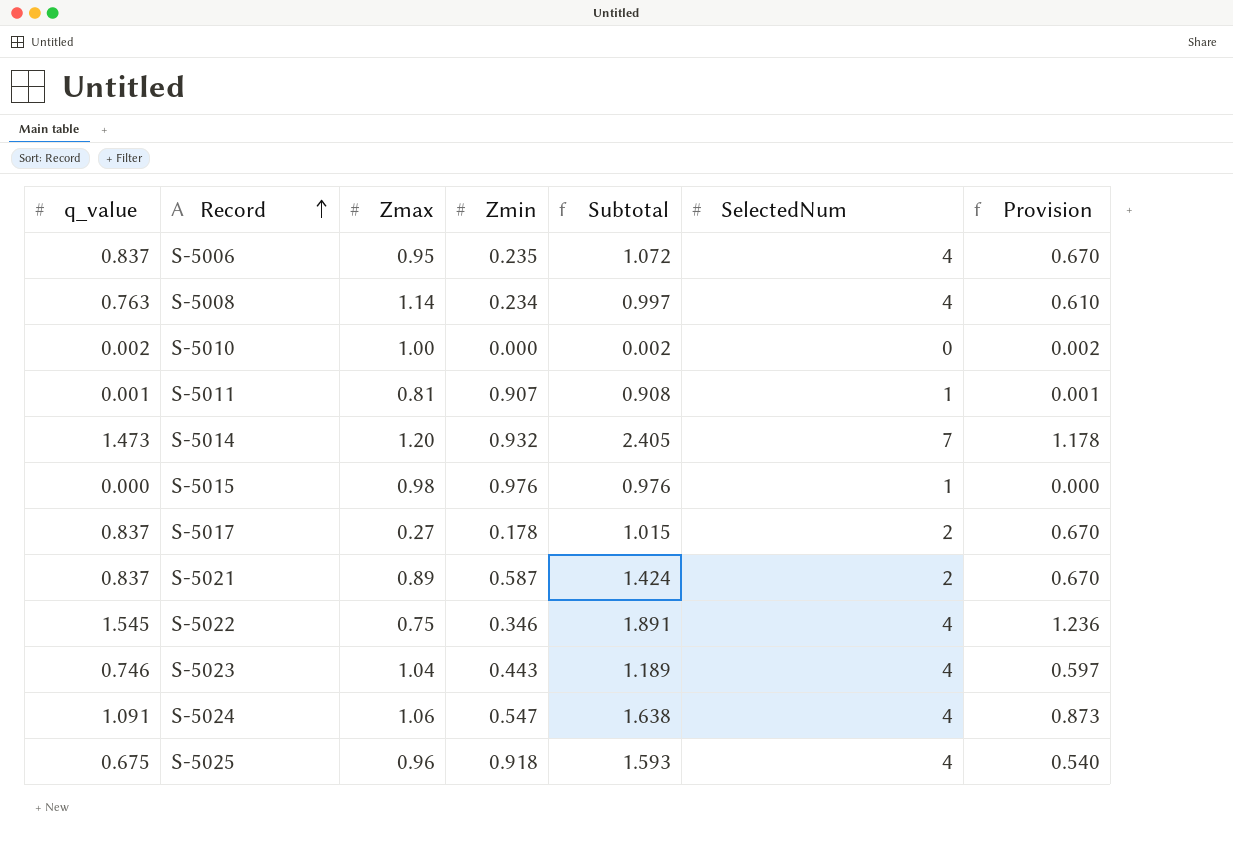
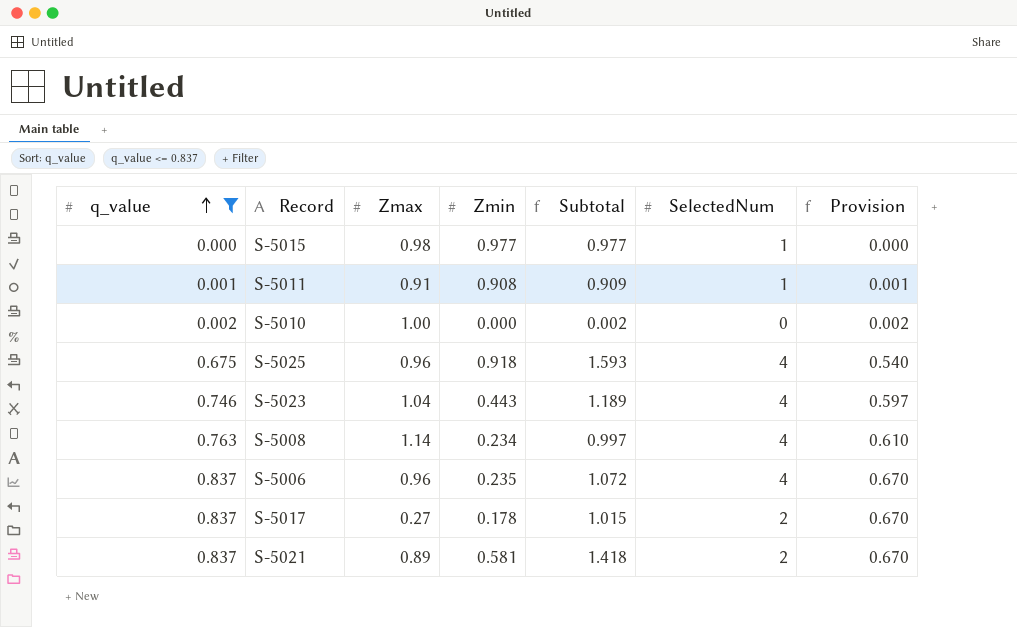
filter: none -> q_value <= 0.837
row order: Record ascending -> q_value ascending
S-5015 | Zmin: 0.976 -> 0.977
S-5015 | Subtotal: 0.976 -> 0.977
S-5011 | Zmax: 0.81 -> 0.91
S-5011 | Zmin: 0.907 -> 0.908
S-5011 | Subtotal: 0.908 -> 0.909
S-5006 | Zmax: 0.95 -> 0.96
S-5021 | Zmin: 0.587 -> 0.581
S-5021 | Subtotal: 1.424 -> 1.418

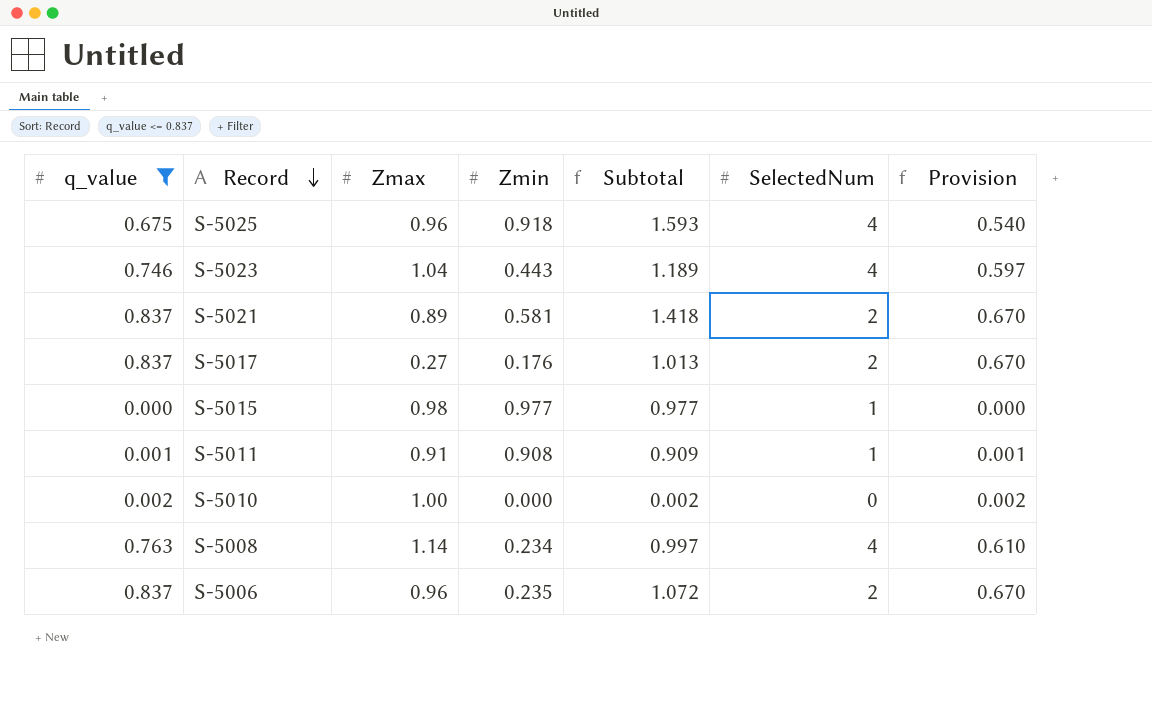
row order: q_value ascending -> Record descending
S-5017 | Zmin: 0.178 -> 0.176
S-5017 | Subtotal: 1.015 -> 1.013
S-5006 | SelectedNum: 4 -> 2

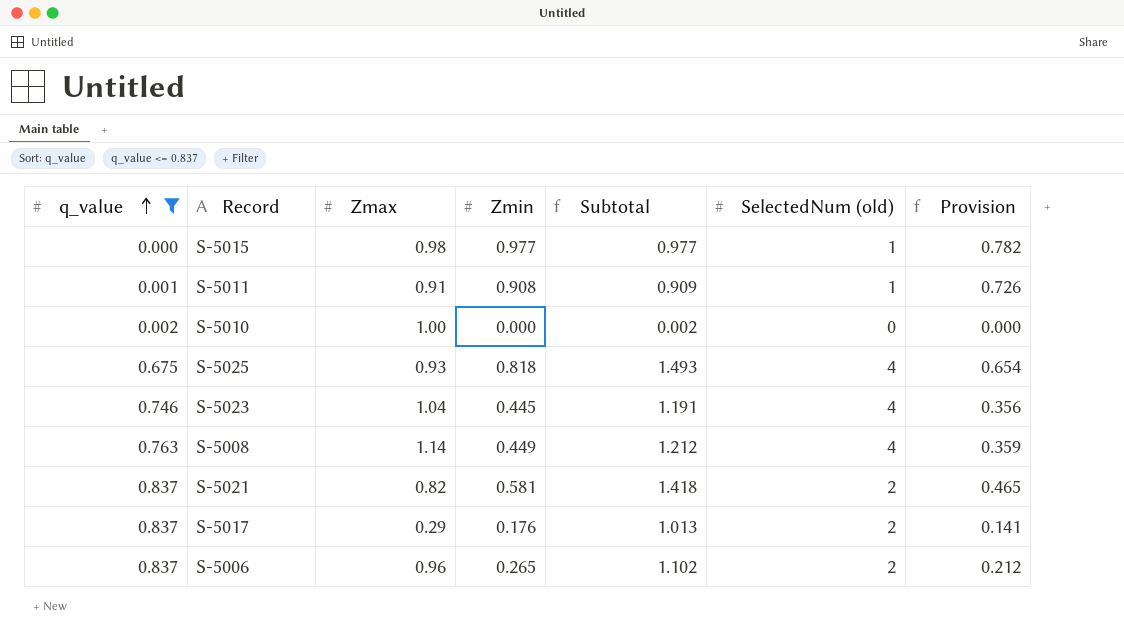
row order: Record descending -> q_value ascending
column name: SelectedNum -> SelectedNum (old)
column Provision | formula: [q_value] * 0.8 -> [Zmin] * 0.8
S-5025 | Zmax: 0.96 -> 0.93
S-5025 | Zmin: 0.918 -> 0.818
S-5025 | Subtotal: 1.593 -> 1.493
S-5023 | Zmin: 0.443 -> 0.445
S-5023 | Subtotal: 1.189 -> 1.191
S-5008 | Zmin: 0.234 -> 0.449
S-5008 | Subtotal: 0.997 -> 1.212
S-5021 | Zmax: 0.89 -> 0.82
S-5017 | Zmax: 0.27 -> 0.29
S-5006 | Zmin: 0.235 -> 0.265
S-5006 | Subtotal: 1.072 -> 1.102

